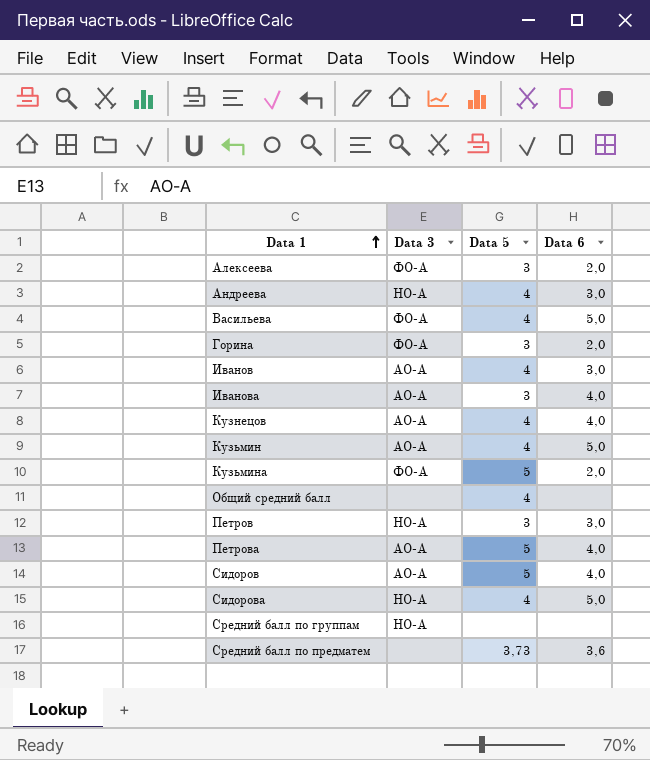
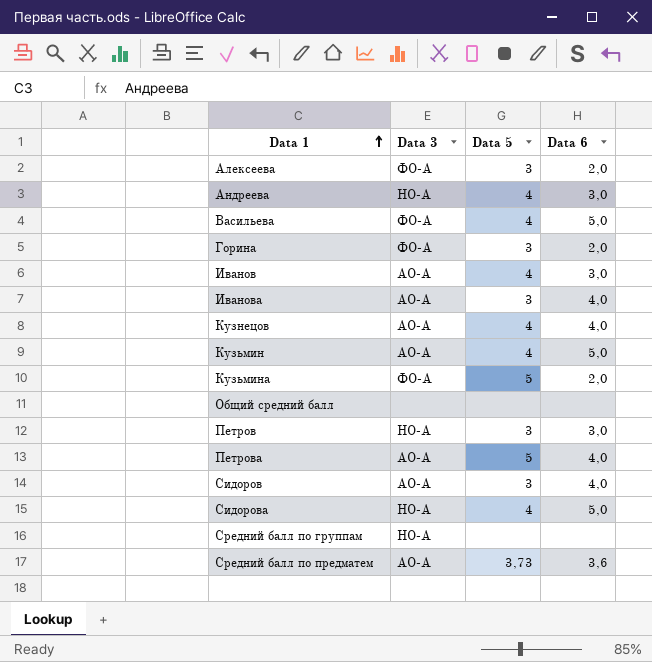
Общий средний балл | Data 5: 4 -> none
Сидоров | Data 5: 5 -> 3
Средний балл по предматем | Data 3: none -> АО-А

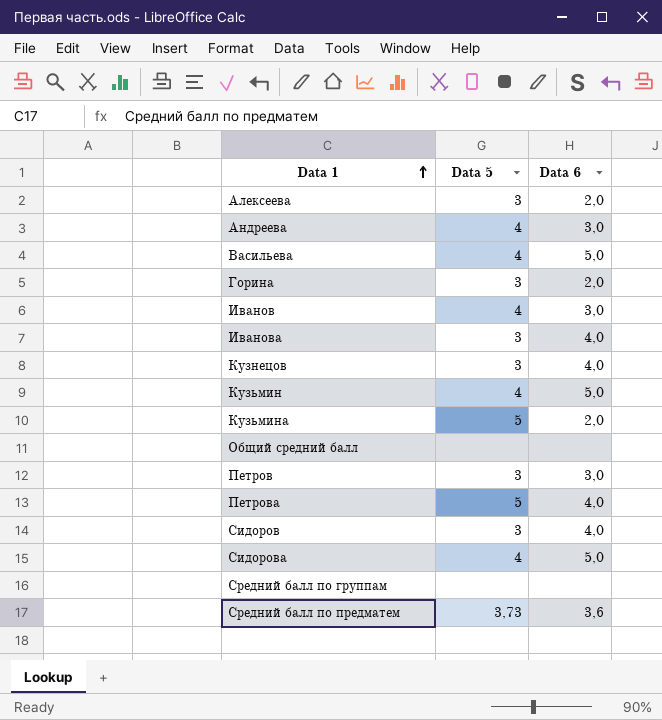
column Data 3 | position: 2 -> none
Кузнецов | Data 5: 4 -> 3

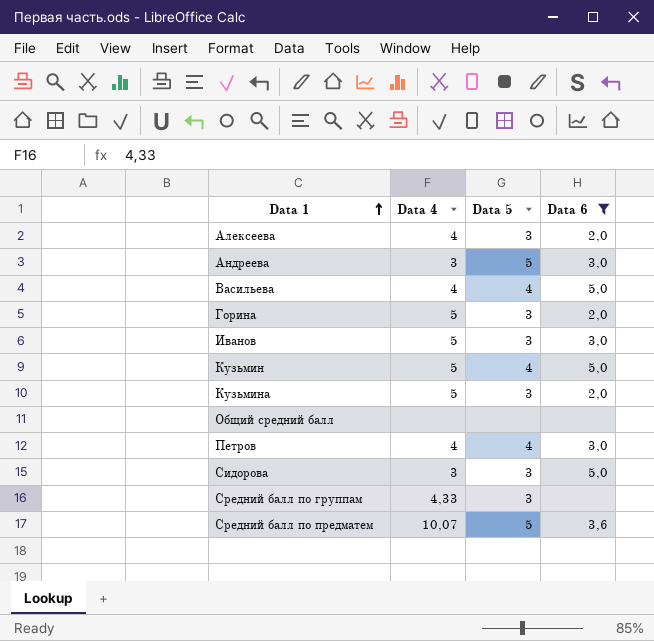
filter: none -> Data 6 != 4,0
column Data 4 | position: none -> 2
Андреева | Data 5: 4 -> 5
Иванов | Data 5: 4 -> 3
Кузьмина | Data 5: 5 -> 3
Петров | Data 5: 3 -> 4
Сидорова | Data 5: 4 -> 3
Средний балл по группам | Data 5: none -> 3
Средний балл по предматем | Data 5: 3,73 -> 5

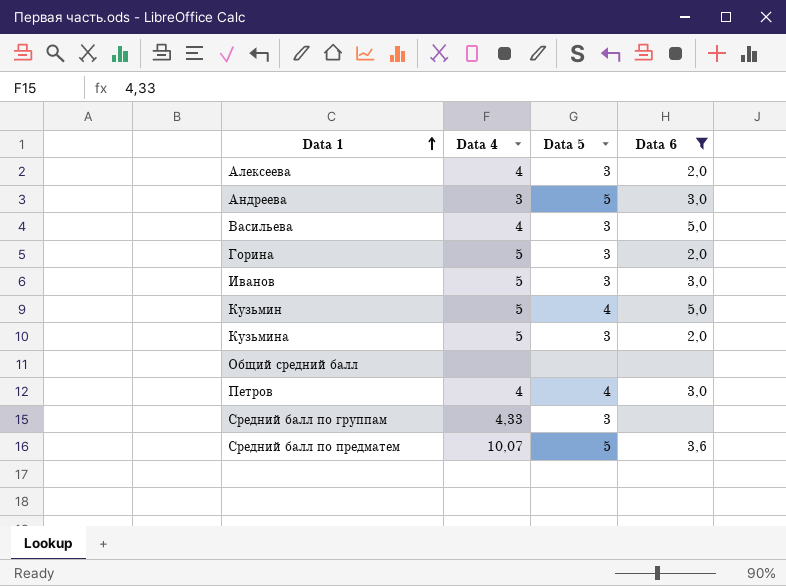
row Сидорова: 3 | 3 | 5,0 -> none
Васильева | Data 5: 4 -> 3

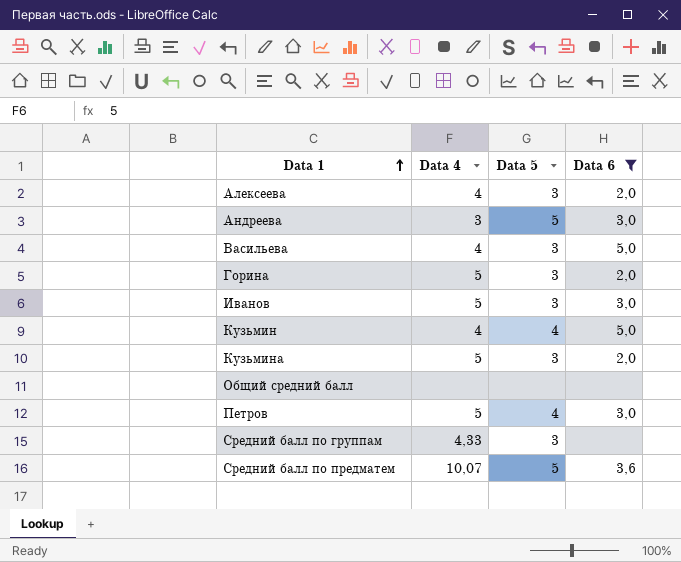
Кузьмин | Data 4: 5 -> 4
Петров | Data 4: 4 -> 5

